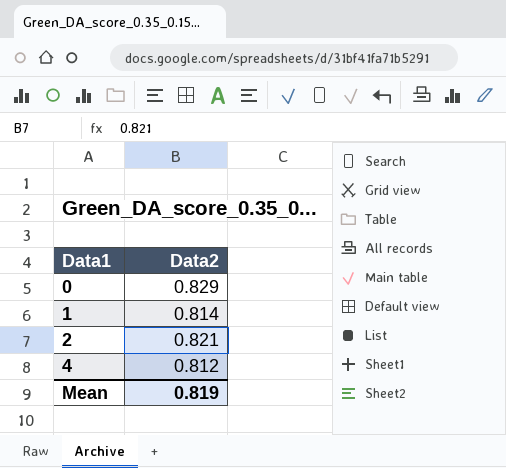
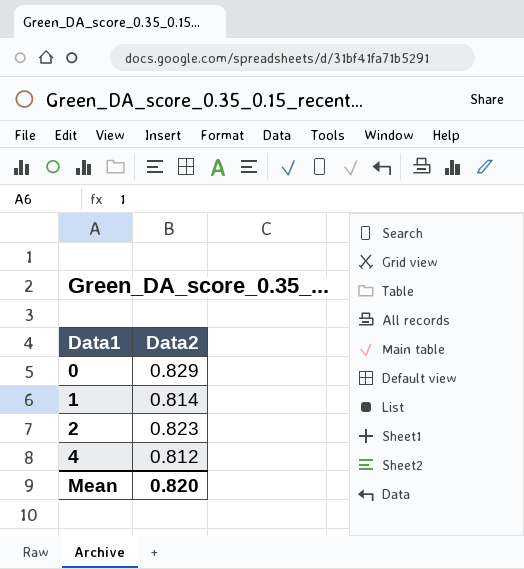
2 | Data2: 0.821 -> 0.823
Mean | Data2: 0.819 -> 0.820

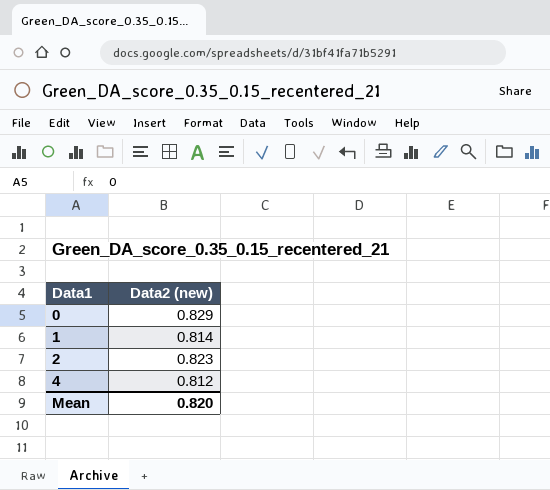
column name: Data2 -> Data2 (new)

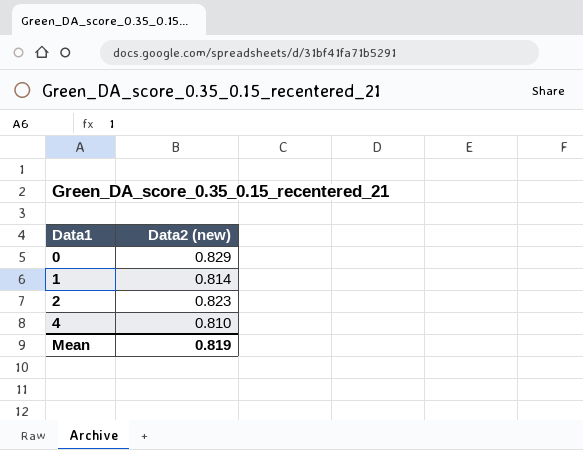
4 | Data2 (new): 0.812 -> 0.810
Mean | Data2 (new): 0.820 -> 0.819

